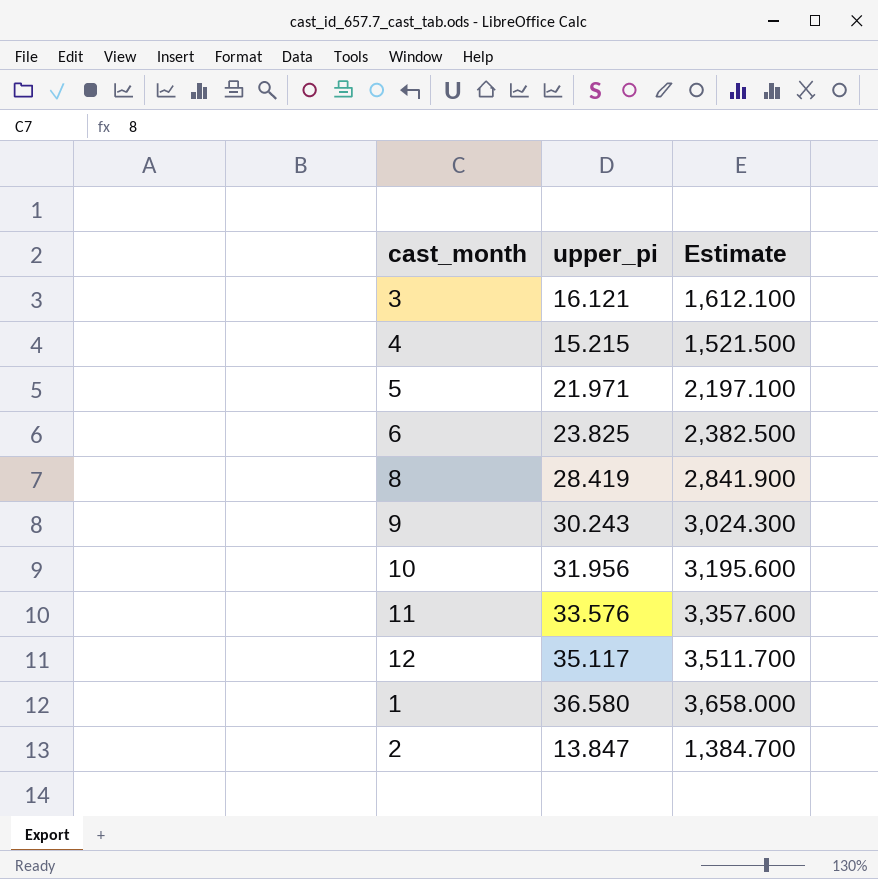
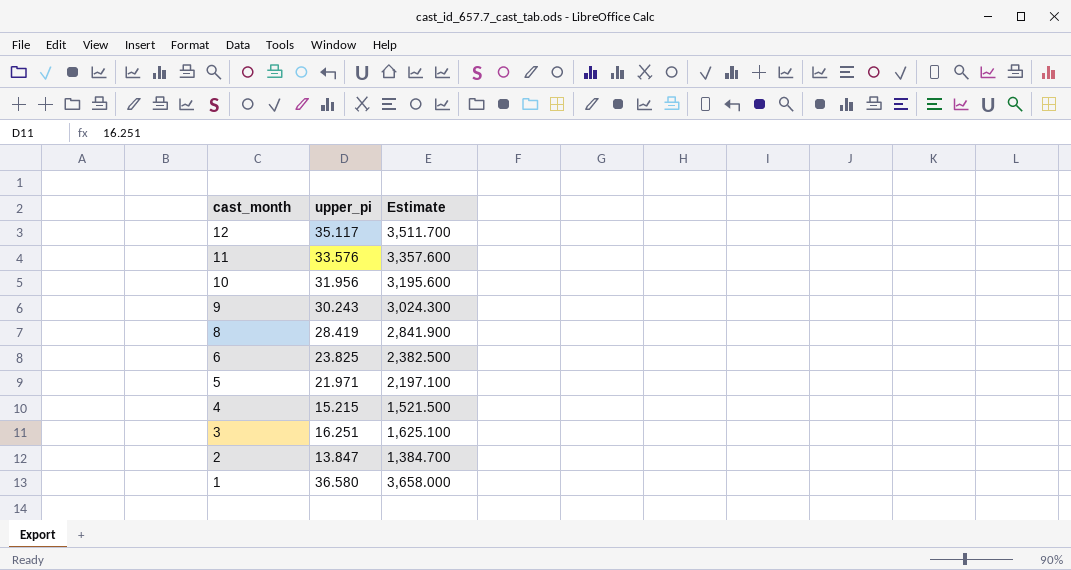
row order: none -> cast_month descending
3 | upper_pi: 16.121 -> 16.251
3 | Estimate: 1,612.100 -> 1,625.100

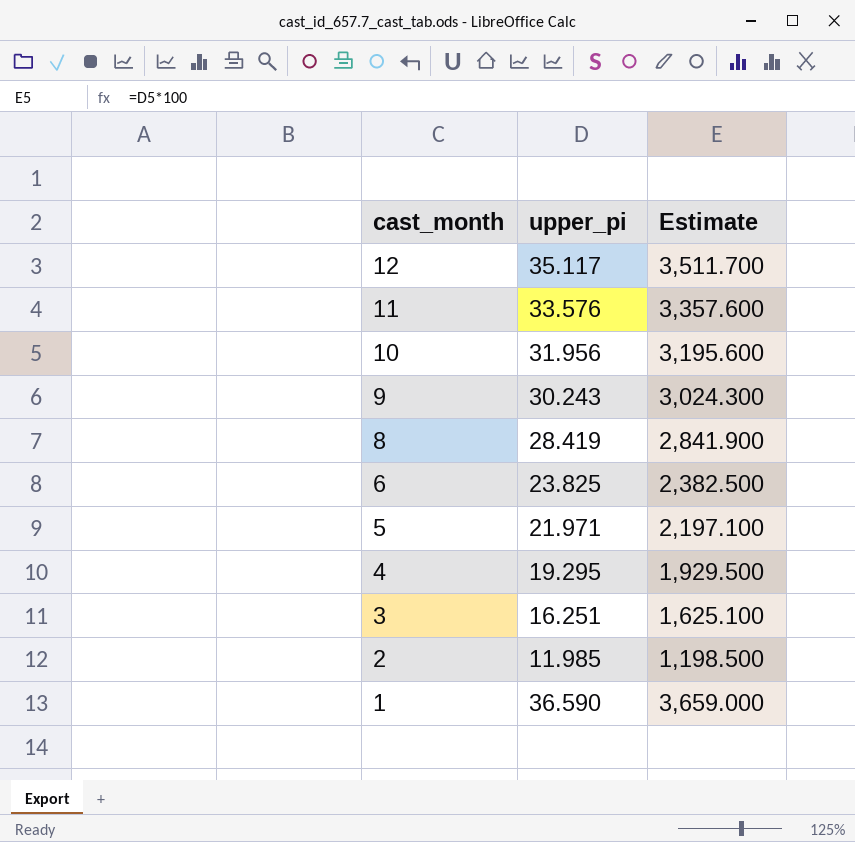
4 | upper_pi: 15.215 -> 19.295
4 | Estimate: 1,521.500 -> 1,929.500
2 | upper_pi: 13.847 -> 11.985
2 | Estimate: 1,384.700 -> 1,198.500
1 | upper_pi: 36.580 -> 36.590
1 | Estimate: 3,658.000 -> 3,659.000

